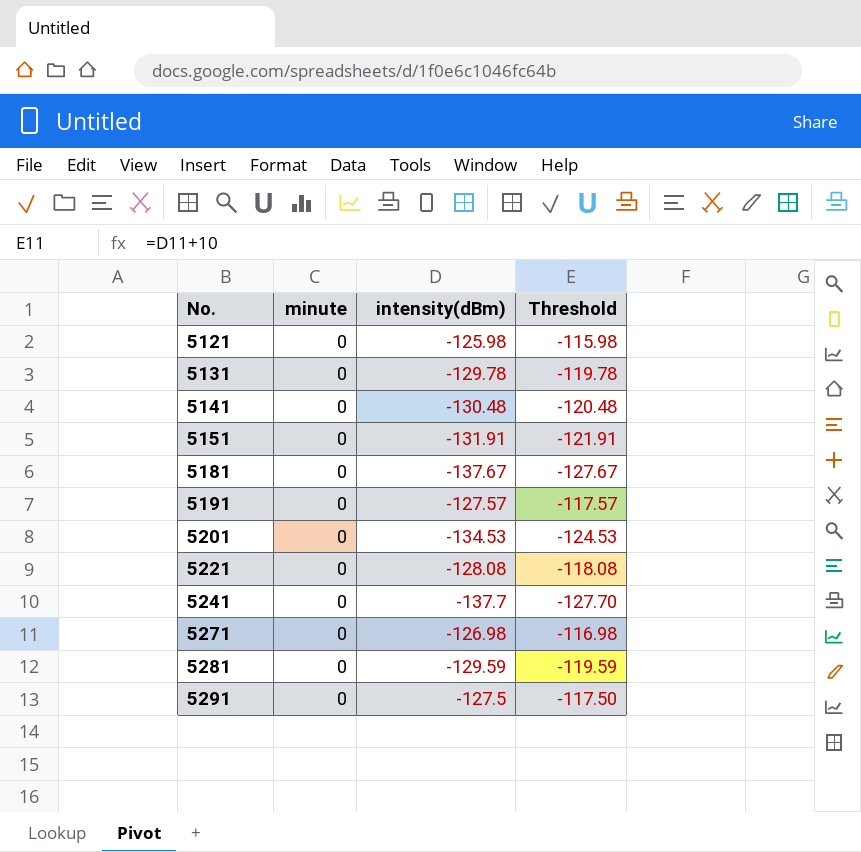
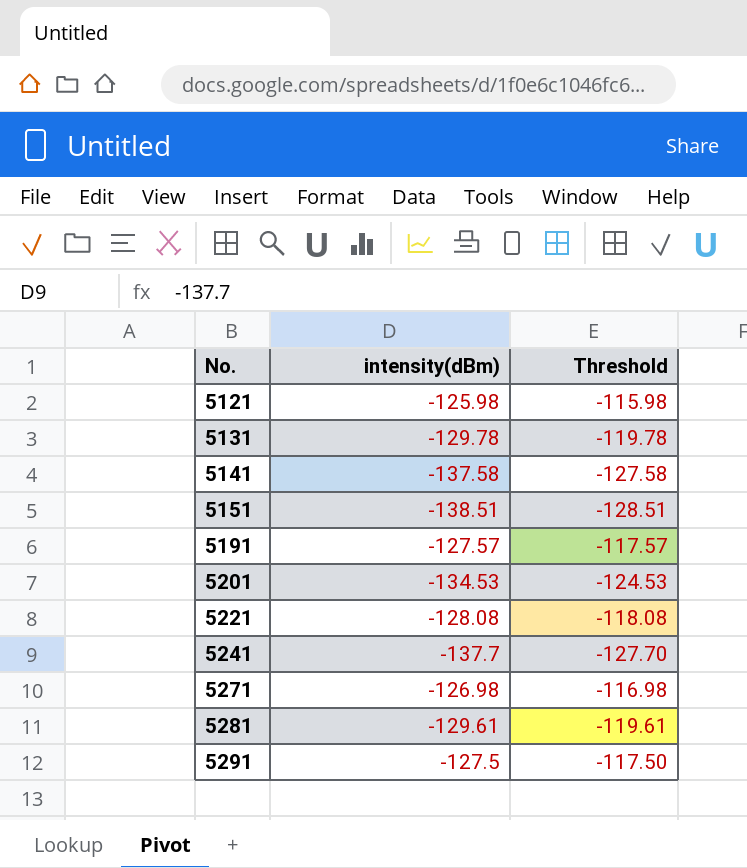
column minute | position: 2 -> none
row 5181: 0 | -137.67 | -127.67 -> none
5141 | intensity(dBm): -130.48 -> -137.58
5141 | Threshold: -120.48 -> -127.58
5151 | intensity(dBm): -131.91 -> -138.51
5151 | Threshold: -121.91 -> -128.51
5281 | intensity(dBm): -129.59 -> -129.61
5281 | Threshold: -119.59 -> -119.61

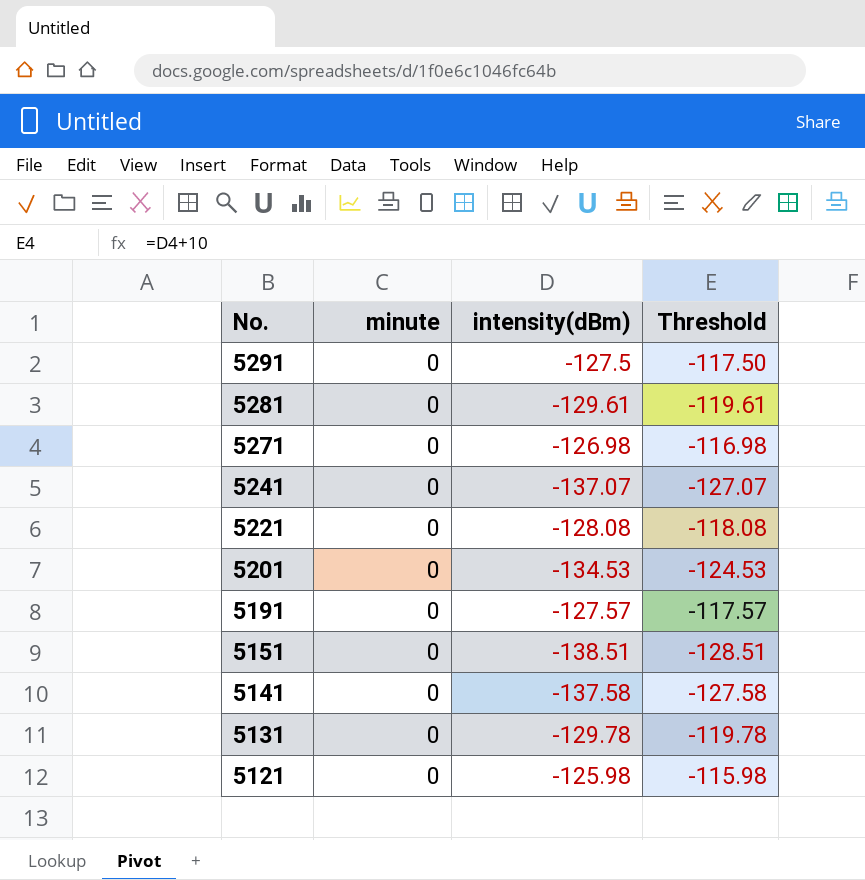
row order: No. ascending -> No. descending
column minute | position: none -> 2
5241 | intensity(dBm): -137.7 -> -137.07
5241 | Threshold: -127.70 -> -127.07

